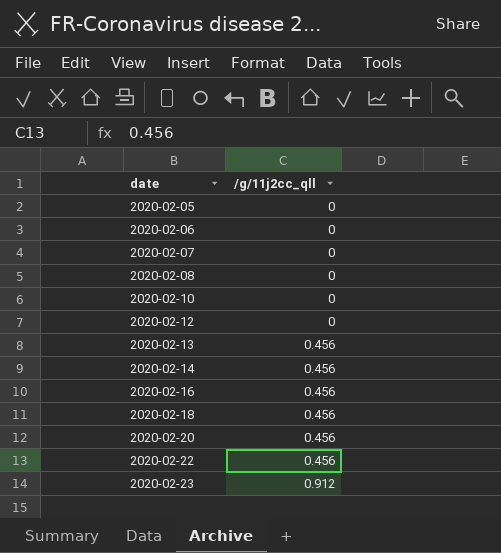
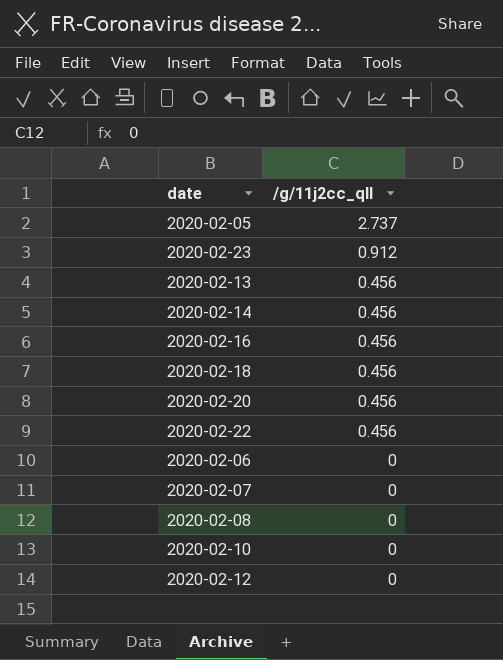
row order: date ascending -> /g/11j2cc_qll descending
2020-02-05 | /g/11j2cc_qll: 0 -> 2.737

